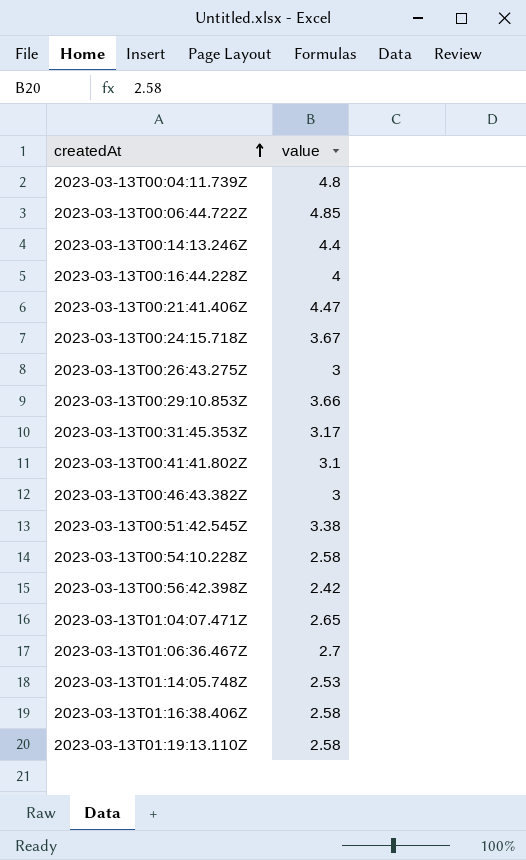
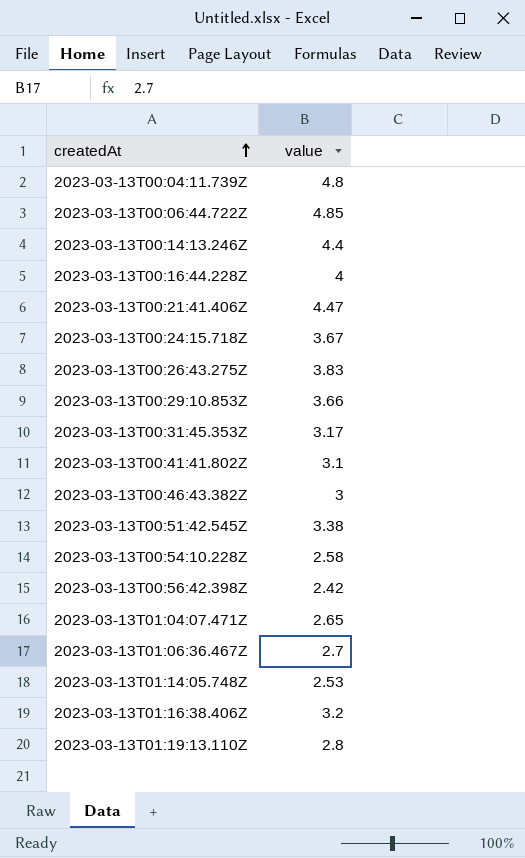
2023-03-13T00:26:43.275Z | value: 3 -> 3.83
2023-03-13T01:16:38.406Z | value: 2.58 -> 3.2
2023-03-13T01:19:13.110Z | value: 2.58 -> 2.8

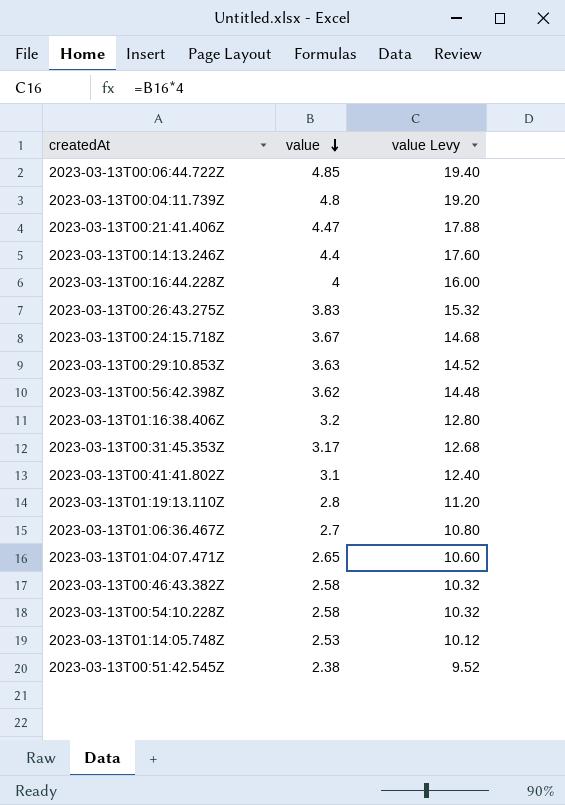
row order: createdAt ascending -> value descending
column value Levy | formula: none -> [value] * 4
2023-03-13T00:29:10.853Z | value: 3.66 -> 3.63
2023-03-13T00:56:42.398Z | value: 2.42 -> 3.62
2023-03-13T00:46:43.382Z | value: 3 -> 2.58
2023-03-13T00:51:42.545Z | value: 3.38 -> 2.38

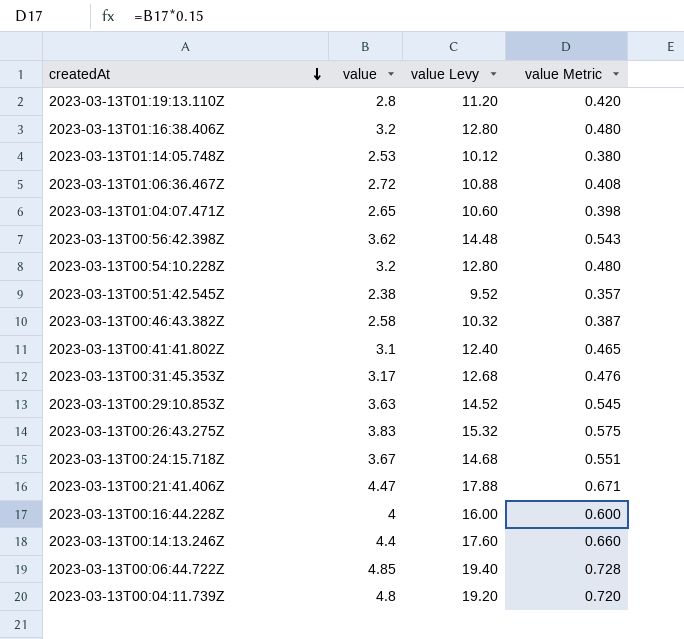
row order: value descending -> createdAt descending
column value Metric | formula: none -> [value] * 0.15
2023-03-13T01:06:36.467Z | value: 2.7 -> 2.72
2023-03-13T01:06:36.467Z | value Levy: 10.80 -> 10.88
2023-03-13T00:54:10.228Z | value: 2.58 -> 3.2
2023-03-13T00:54:10.228Z | value Levy: 10.32 -> 12.80

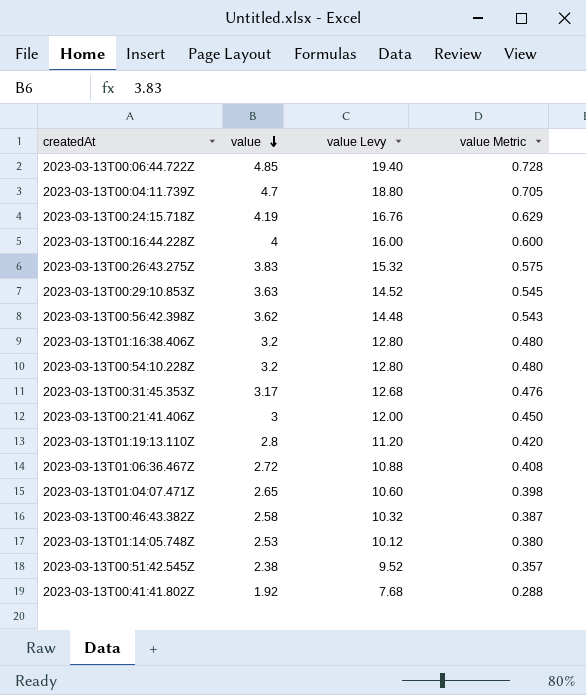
row order: createdAt descending -> value descending
row 2023-03-13T00:14:13.246Z: 4.4 | 17.60 | 0.660 -> none
2023-03-13T00:04:11.739Z | value: 4.8 -> 4.7
2023-03-13T00:04:11.739Z | value Levy: 19.20 -> 18.80
2023-03-13T00:04:11.739Z | value Metric: 0.720 -> 0.705
2023-03-13T00:24:15.718Z | value: 3.67 -> 4.19
2023-03-13T00:24:15.718Z | value Levy: 14.68 -> 16.76
2023-03-13T00:24:15.718Z | value Metric: 0.551 -> 0.629
2023-03-13T00:21:41.406Z | value: 4.47 -> 3
2023-03-13T00:21:41.406Z | value Levy: 17.88 -> 12.00
2023-03-13T00:21:41.406Z | value Metric: 0.671 -> 0.450
2023-03-13T00:41:41.802Z | value: 3.1 -> 1.92
2023-03-13T00:41:41.802Z | value Levy: 12.40 -> 7.68
2023-03-13T00:41:41.802Z | value Metric: 0.465 -> 0.288

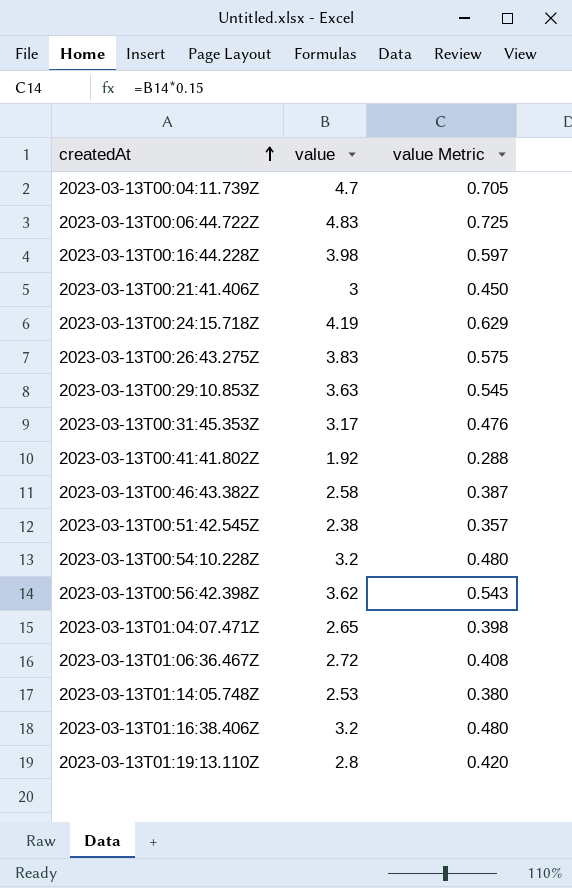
row order: value descending -> createdAt ascending
column value Levy | formula: [value] * 4 -> none
2023-03-13T00:06:44.722Z | value: 4.85 -> 4.83
2023-03-13T00:06:44.722Z | value Metric: 0.728 -> 0.725
2023-03-13T00:16:44.228Z | value: 4 -> 3.98
2023-03-13T00:16:44.228Z | value Metric: 0.600 -> 0.597

